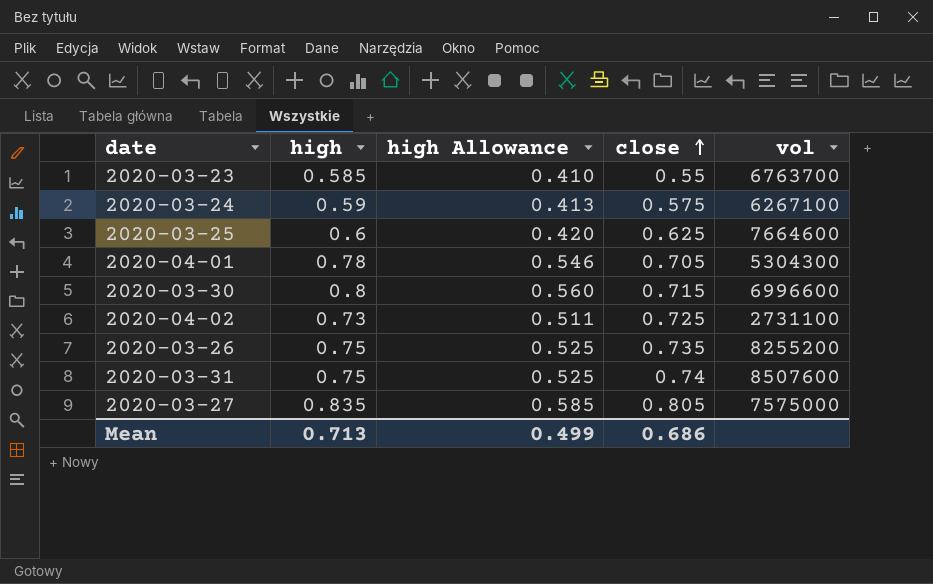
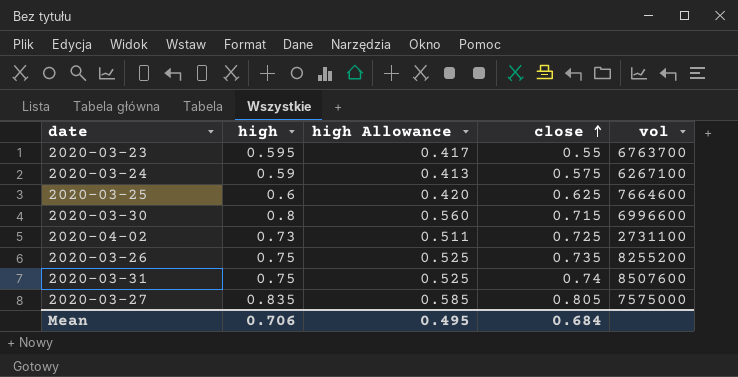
row 2020-04-01: 0.78 | 0.546 | 0.705 | 5304300 -> none
2020-03-23 | high: 0.585 -> 0.595
2020-03-23 | high Allowance: 0.410 -> 0.417
Mean | high: 0.713 -> 0.706
Mean | high Allowance: 0.499 -> 0.495
Mean | close: 0.686 -> 0.684

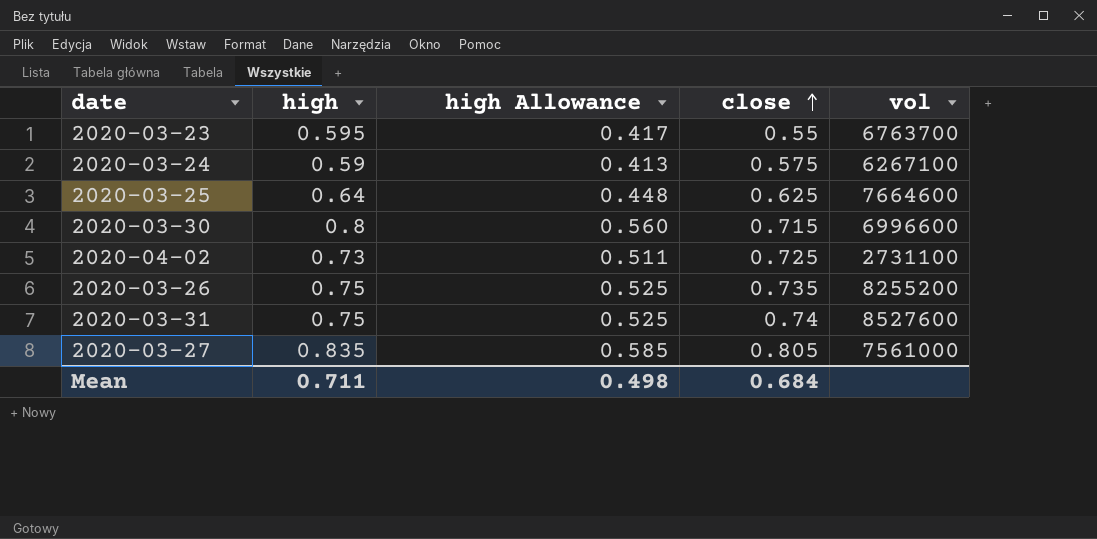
2020-03-25 | high: 0.6 -> 0.64
2020-03-25 | high Allowance: 0.420 -> 0.448
2020-03-31 | vol: 8507600 -> 8527600
2020-03-27 | vol: 7575000 -> 7561000
Mean | high: 0.706 -> 0.711
Mean | high Allowance: 0.495 -> 0.498

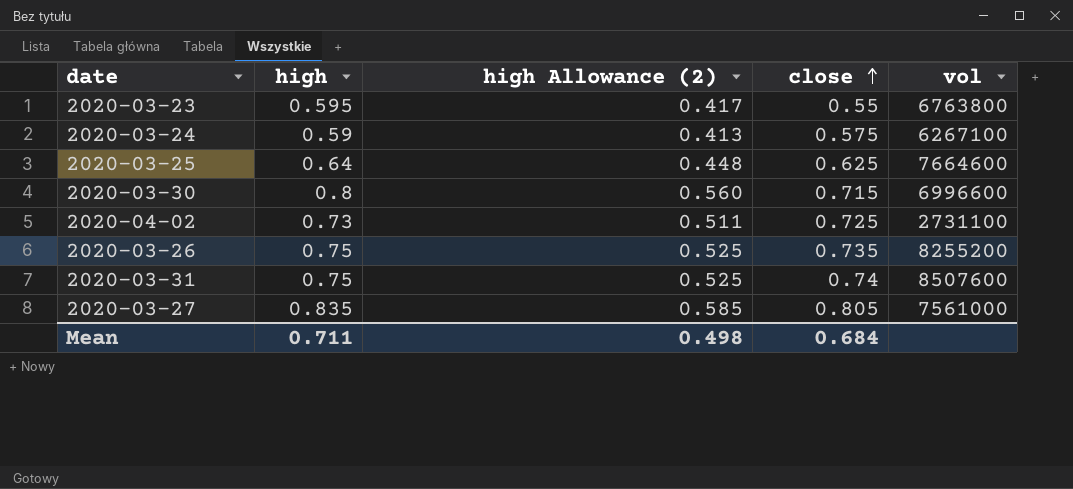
column name: high Allowance -> high Allowance (2)
2020-03-23 | vol: 6763700 -> 6763800
2020-03-31 | vol: 8527600 -> 8507600

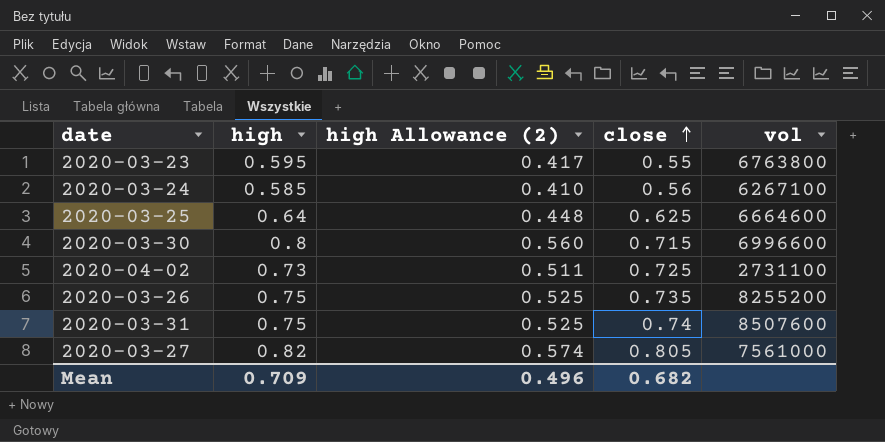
2020-03-24 | high: 0.59 -> 0.585
2020-03-24 | high Allowance (2): 0.413 -> 0.410
2020-03-24 | close: 0.575 -> 0.56
2020-03-25 | vol: 7664600 -> 6664600
2020-03-27 | high: 0.835 -> 0.82
2020-03-27 | high Allowance (2): 0.585 -> 0.574
Mean | high: 0.711 -> 0.709
Mean | high Allowance (2): 0.498 -> 0.496
Mean | close: 0.684 -> 0.682

